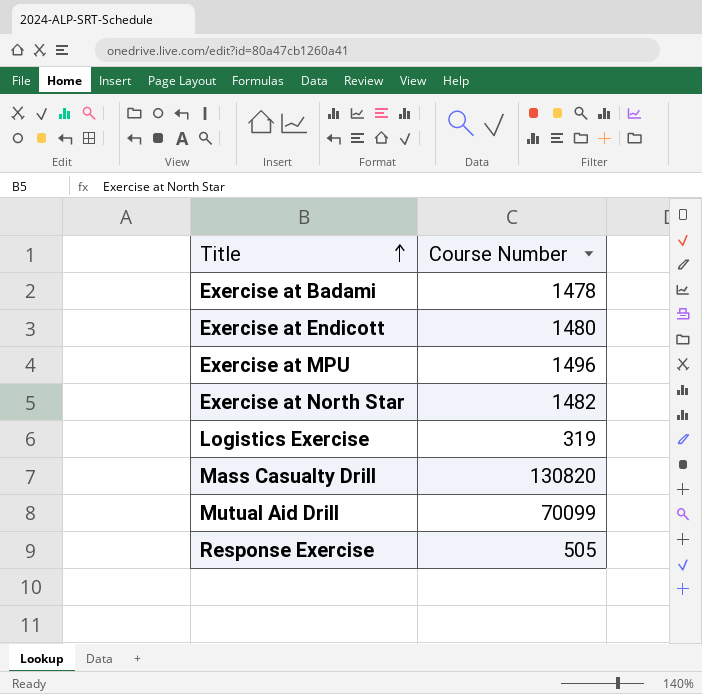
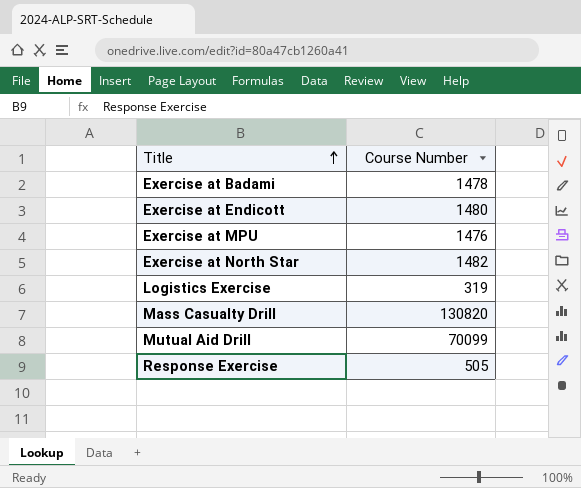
Exercise at MPU | Course Number: 1496 -> 1476

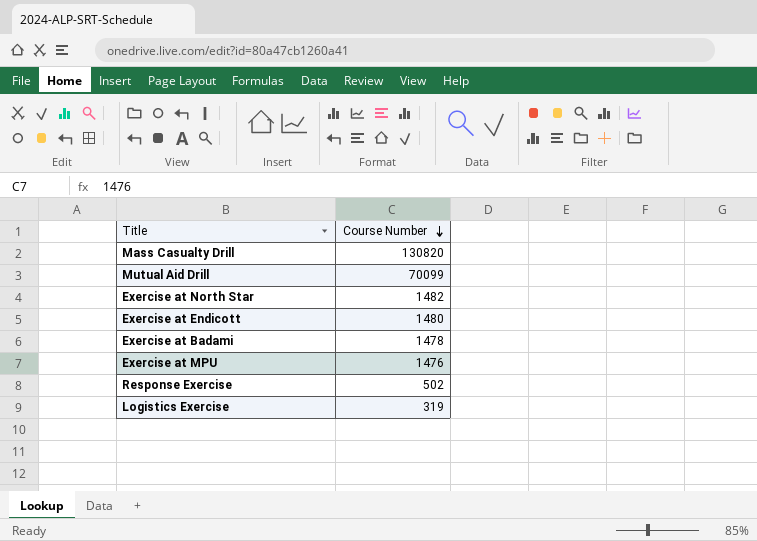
row order: Title ascending -> Course Number descending
Response Exercise | Course Number: 505 -> 502

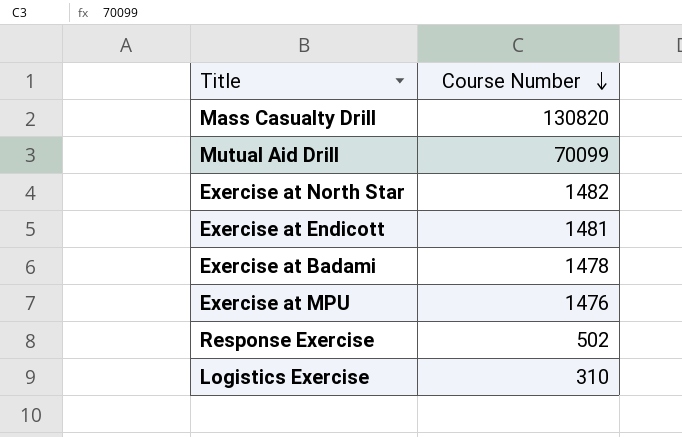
Exercise at Endicott | Course Number: 1480 -> 1481
Logistics Exercise | Course Number: 319 -> 310

